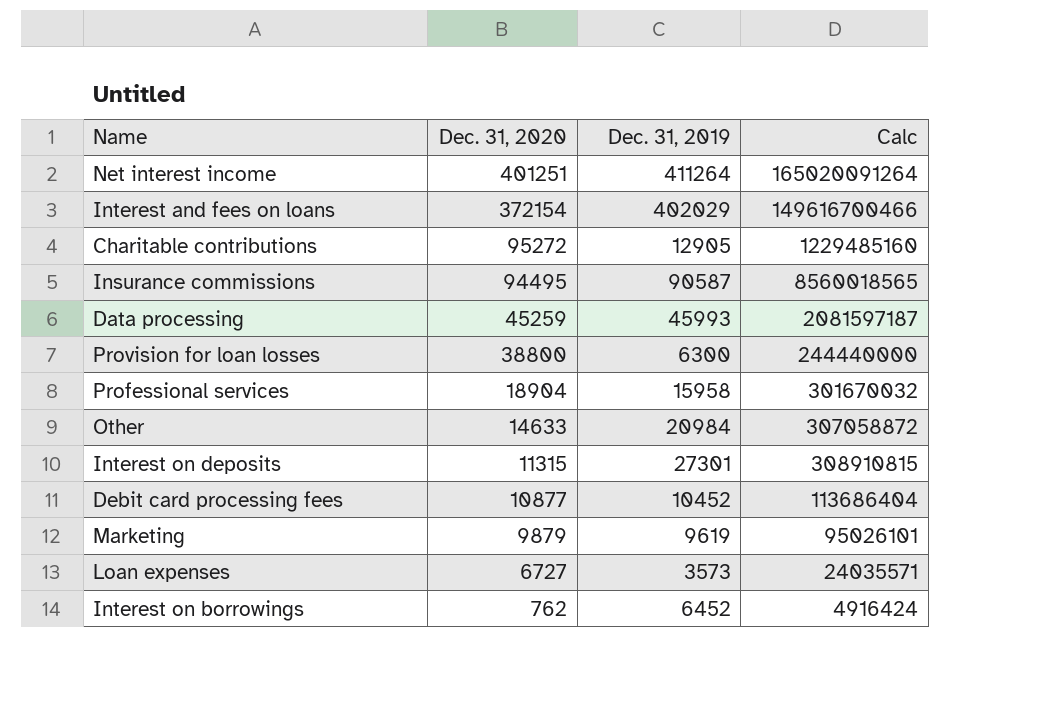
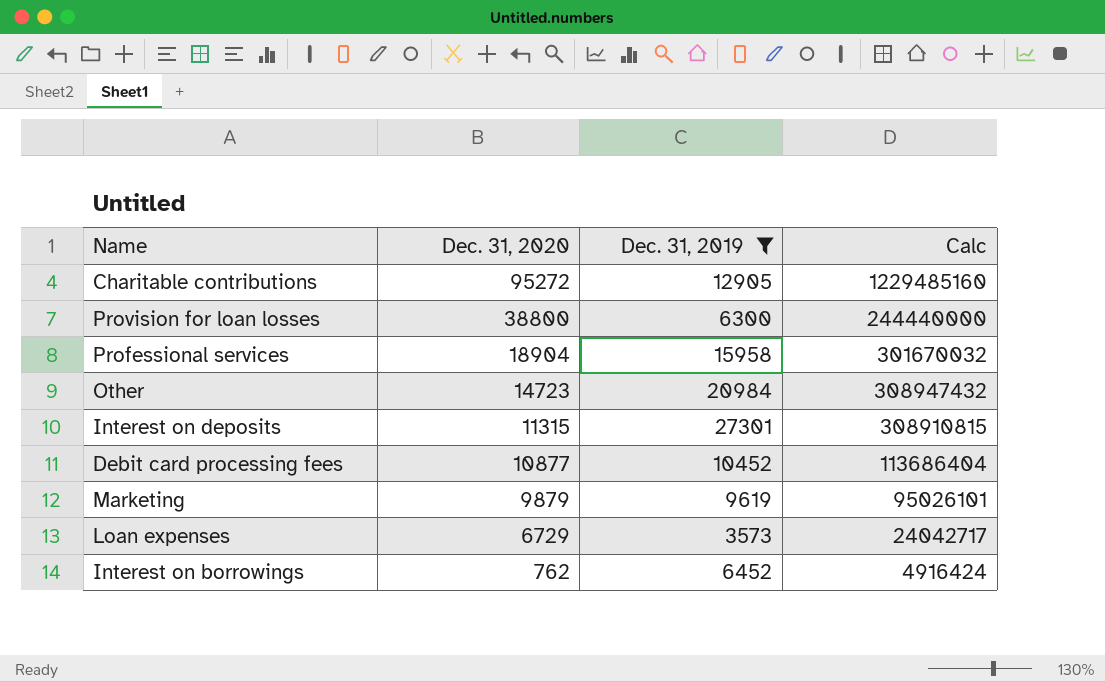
filter: none -> Dec. 31, 2019 <= 27301
Other | Dec. 31, 2020: 14633 -> 14723
Other | Calc: 307058872 -> 308947432
Loan expenses | Dec. 31, 2020: 6727 -> 6729
Loan expenses | Calc: 24035571 -> 24042717

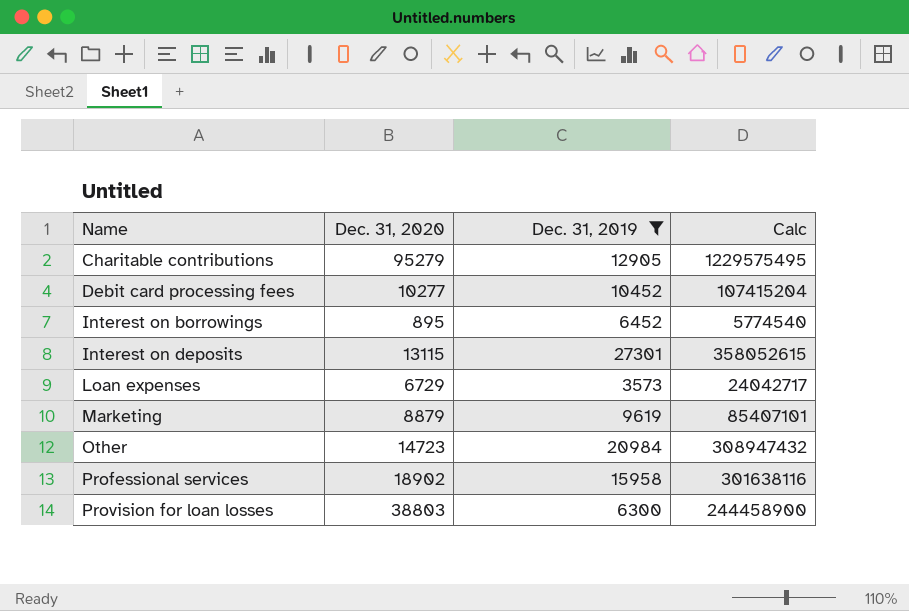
row order: Dec. 31, 2020 descending -> Name ascending
Charitable contributions | Dec. 31, 2020: 95272 -> 95279
Charitable contributions | Calc: 1229485160 -> 1229575495
Debit card processing fees | Dec. 31, 2020: 10877 -> 10277
Debit card processing fees | Calc: 113686404 -> 107415204
Interest on borrowings | Dec. 31, 2020: 762 -> 895
Interest on borrowings | Calc: 4916424 -> 5774540
Interest on deposits | Dec. 31, 2020: 11315 -> 13115
Interest on deposits | Calc: 308910815 -> 358052615
Marketing | Dec. 31, 2020: 9879 -> 8879
Marketing | Calc: 95026101 -> 85407101
Professional services | Dec. 31, 2020: 18904 -> 18902
Professional services | Calc: 301670032 -> 301638116
Provision for loan losses | Dec. 31, 2020: 38800 -> 38803
Provision for loan losses | Calc: 244440000 -> 244458900

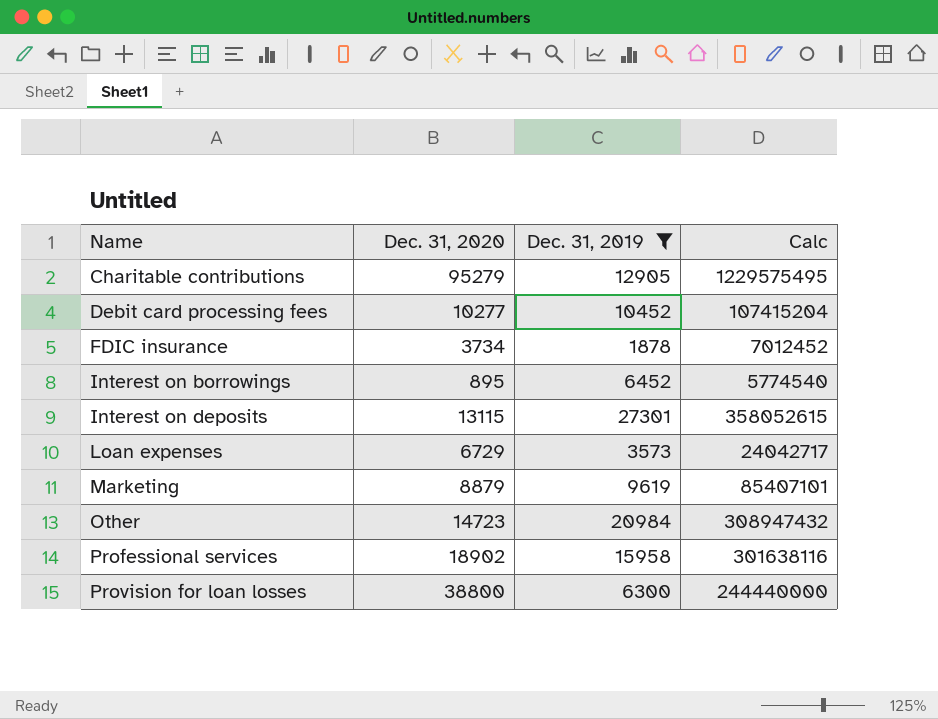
row FDIC insurance: none -> 3734 | 1878 | 7012452
Provision for loan losses | Dec. 31, 2020: 38803 -> 38800
Provision for loan losses | Calc: 244458900 -> 244440000

